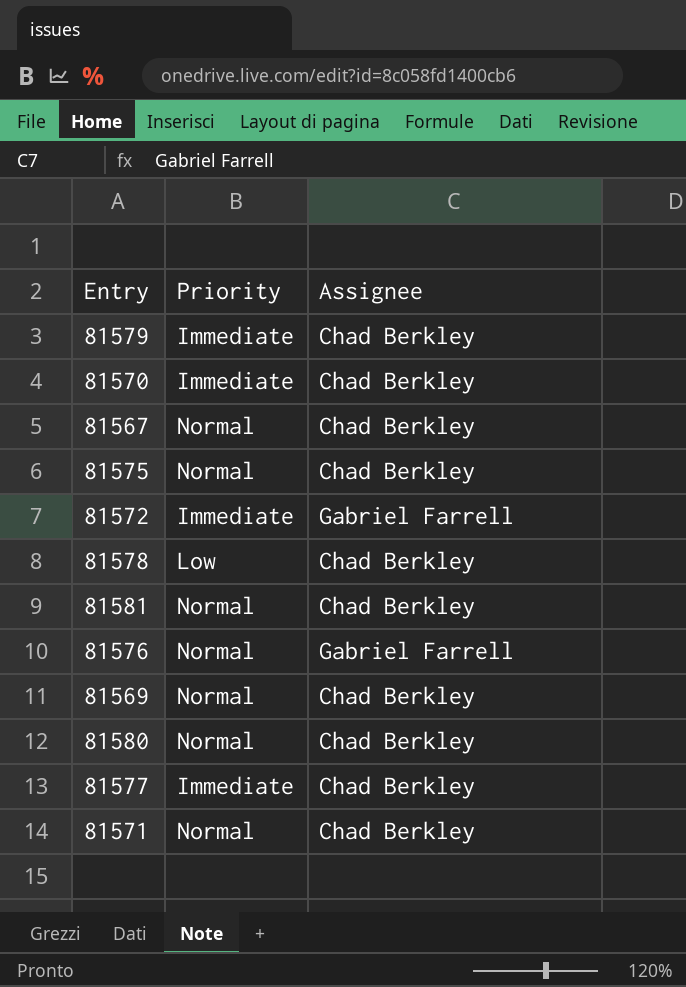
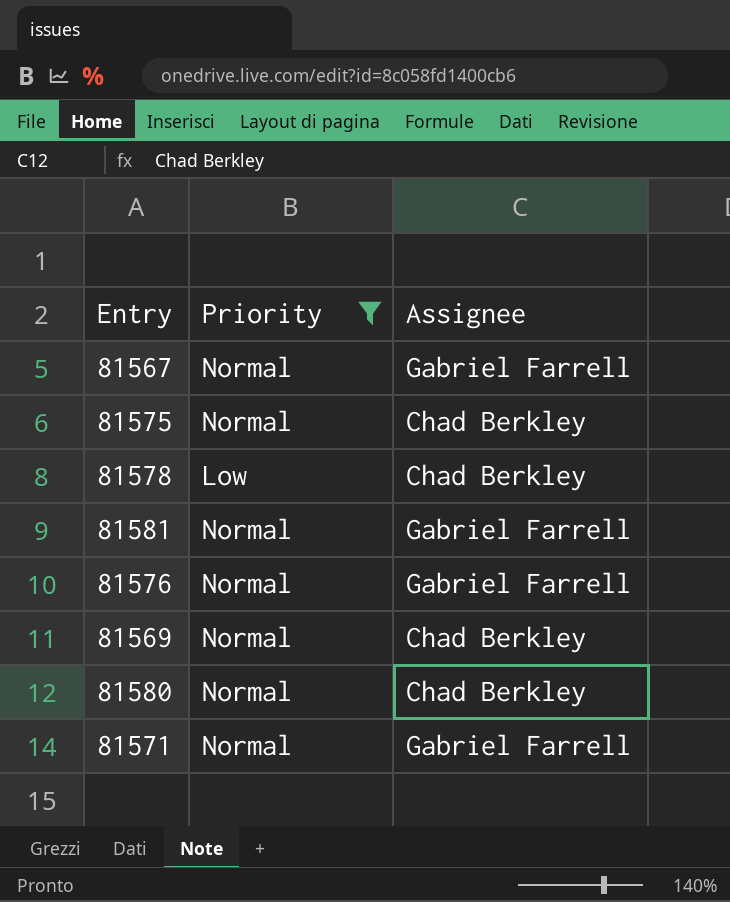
filter: none -> Priority != Immediate
81567 | Assignee: Chad Berkley -> Gabriel Farrell
81581 | Assignee: Chad Berkley -> Gabriel Farrell
81571 | Assignee: Chad Berkley -> Gabriel Farrell

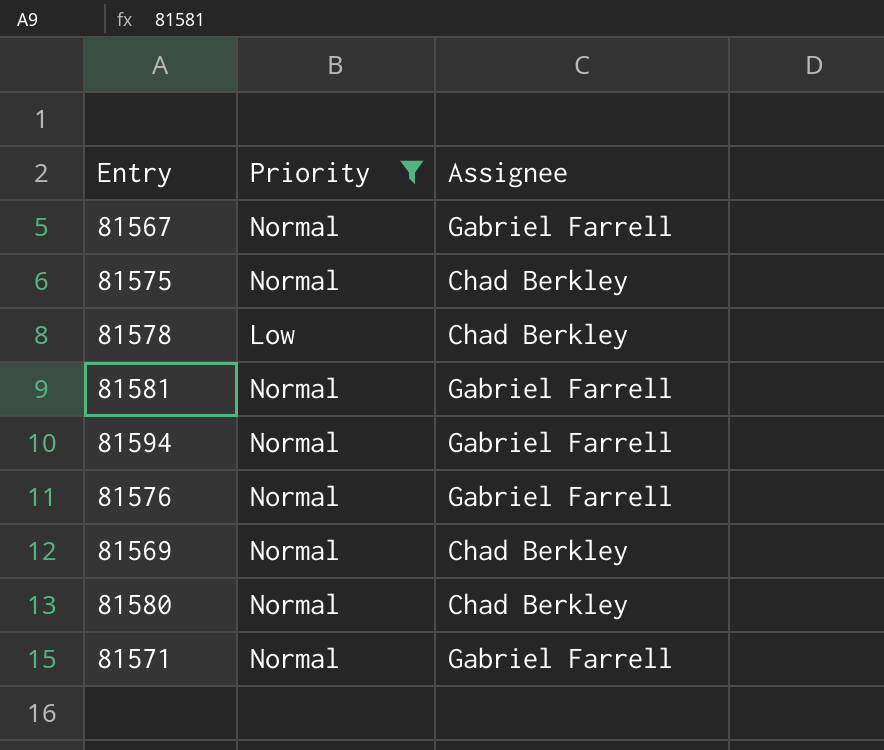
row 81594: none -> Normal | Gabriel Farrell

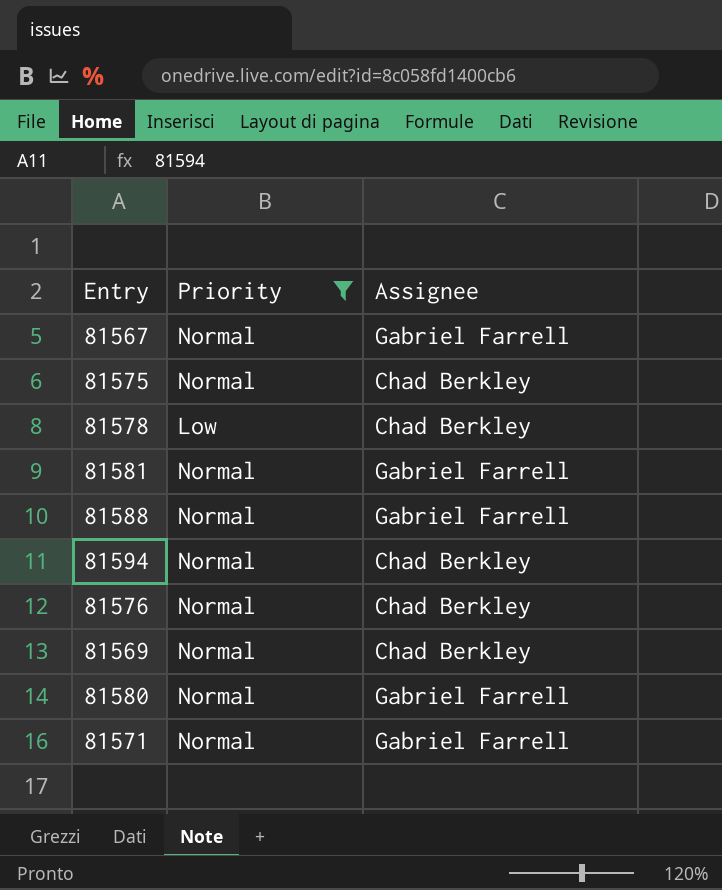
row 81588: none -> Normal | Gabriel Farrell
81594 | Assignee: Gabriel Farrell -> Chad Berkley
81576 | Assignee: Gabriel Farrell -> Chad Berkley
81580 | Assignee: Chad Berkley -> Gabriel Farrell

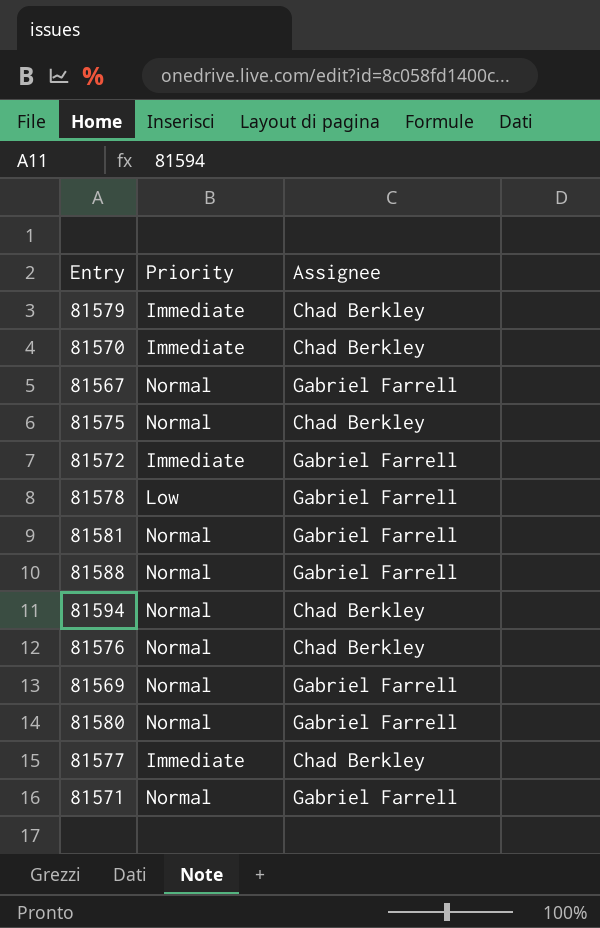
filter: Priority != Immediate -> none
81578 | Assignee: Chad Berkley -> Gabriel Farrell
81569 | Assignee: Chad Berkley -> Gabriel Farrell

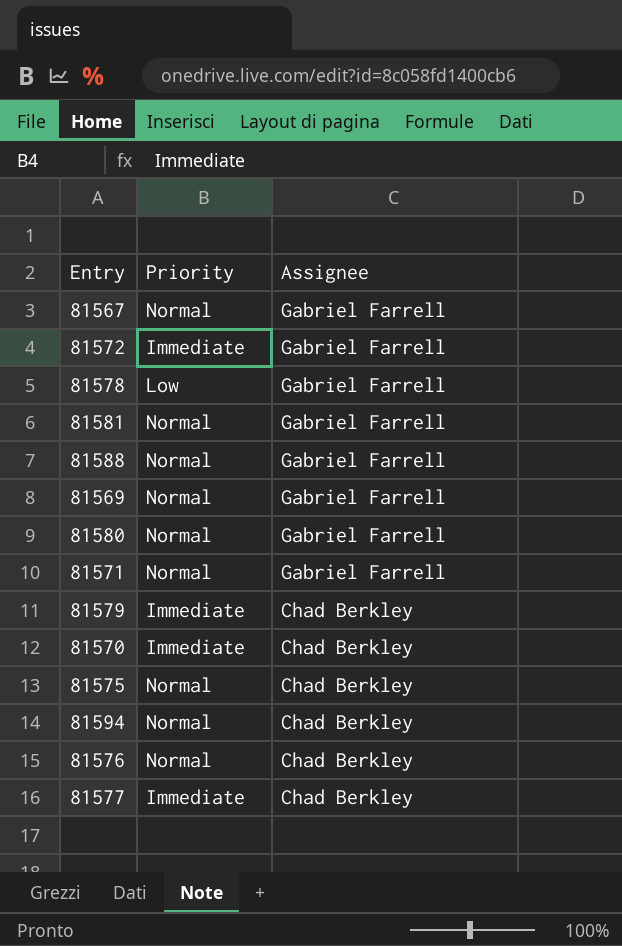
row order: none -> Assignee descending

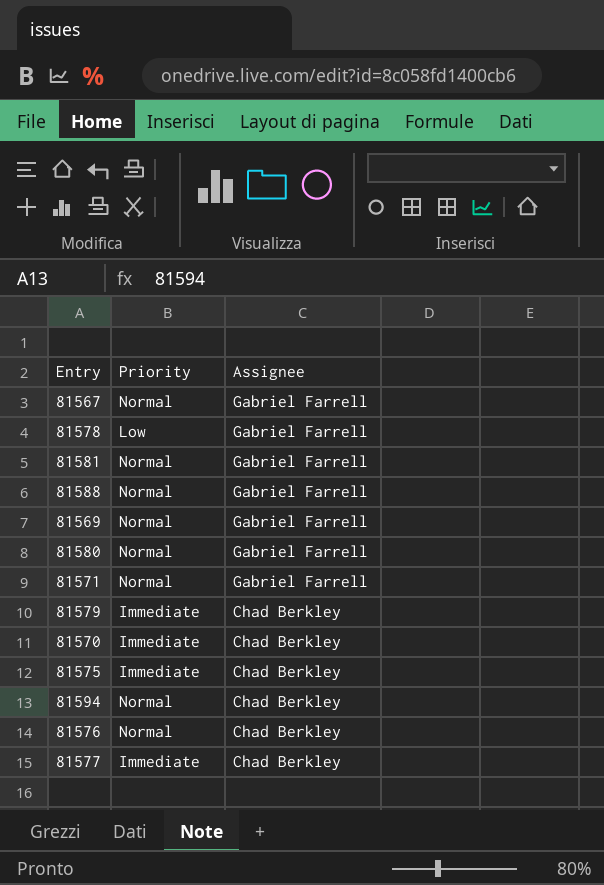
row 81572: Immediate | Gabriel Farrell -> none
81575 | Priority: Normal -> Immediate

